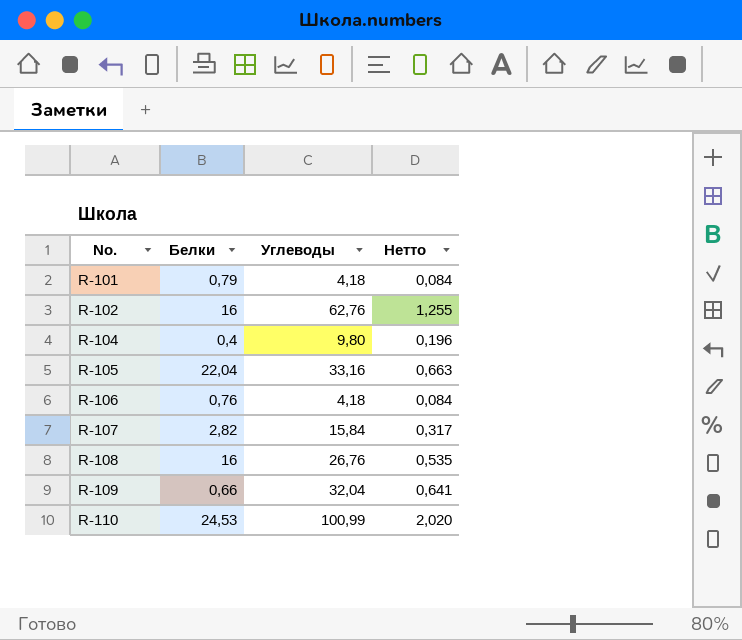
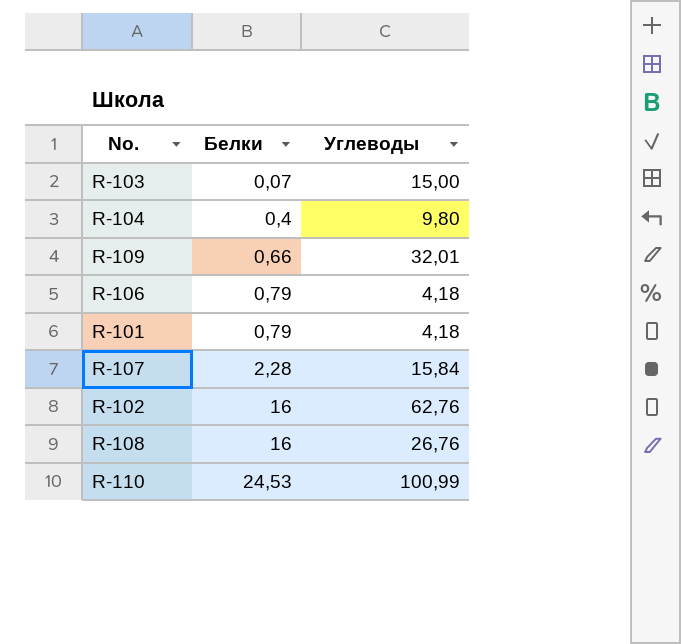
row order: No. ascending -> Белки ascending
column Нетто | formula: [Углеводы] * 0,02 -> none
row R-105: 22,04 | 33,16 | 0,663 -> none
row R-103: none -> 0,07 | 15,00
R-109 | Углеводы: 32,04 -> 32,01
R-106 | Белки: 0,76 -> 0,79
R-107 | Белки: 2,82 -> 2,28

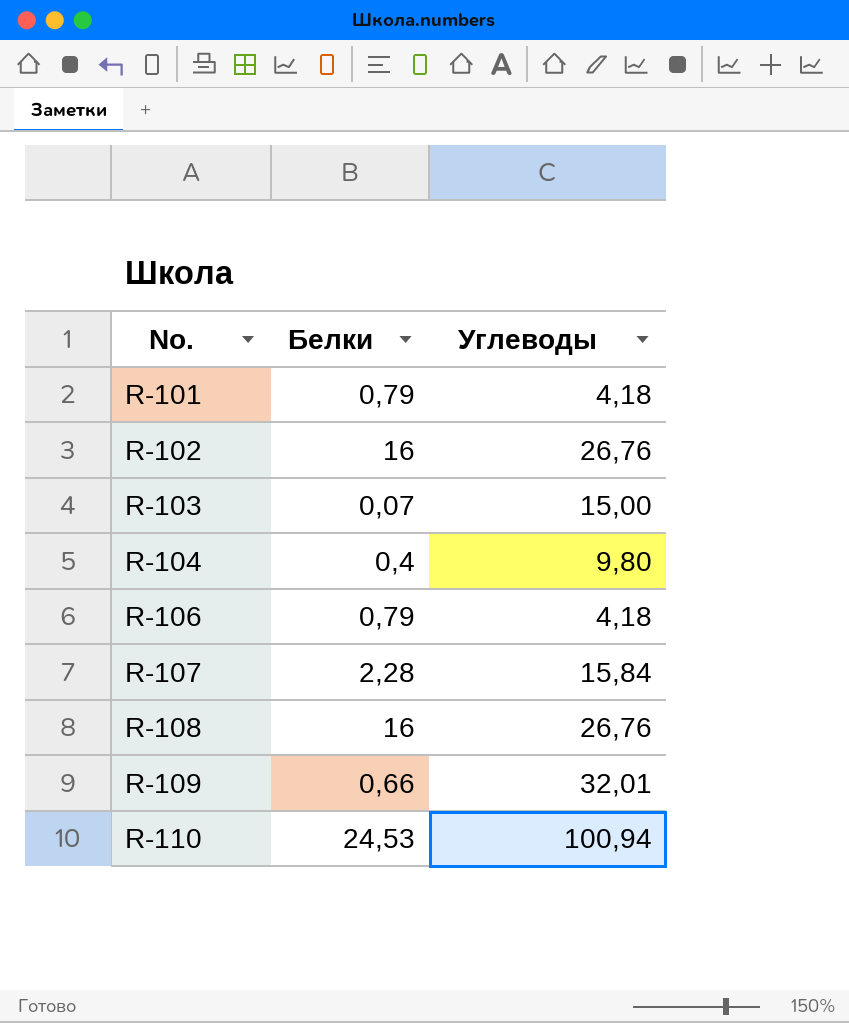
row order: Белки ascending -> No. ascending
R-102 | Углеводы: 62,76 -> 26,76
R-110 | Углеводы: 100,99 -> 100,94

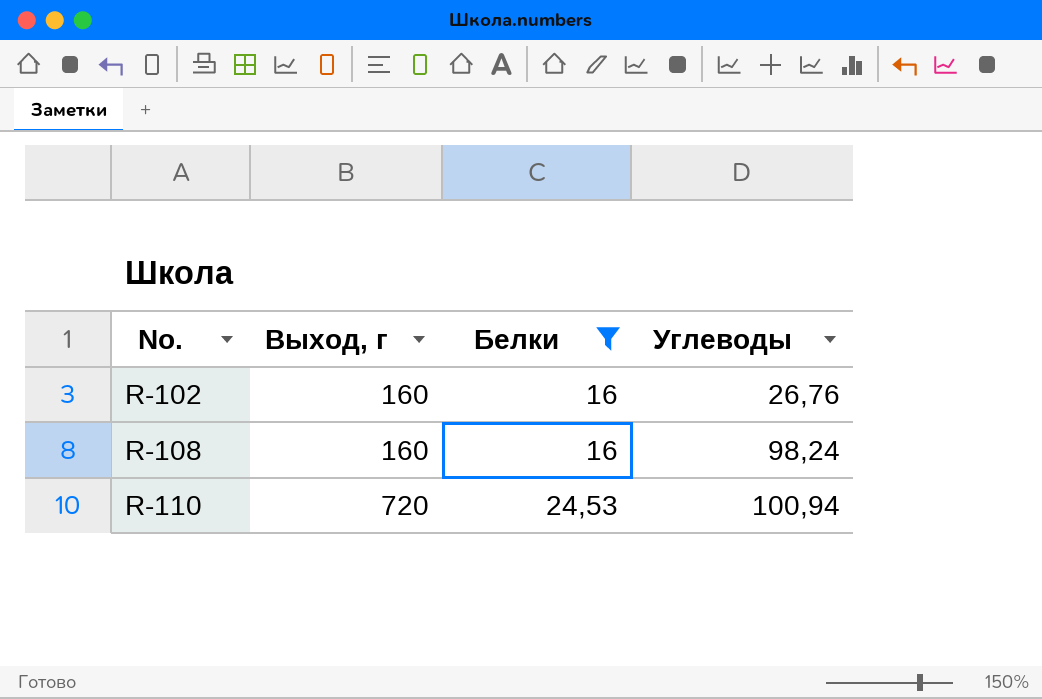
filter: none -> Белки >= 16
column Выход, г | position: none -> 2
R-108 | Углеводы: 26,76 -> 98,24

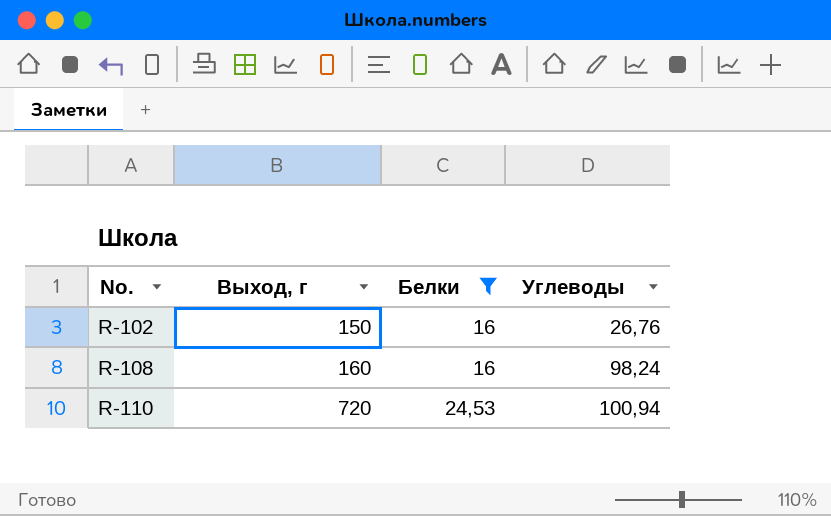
R-102 | Выход, г: 160 -> 150

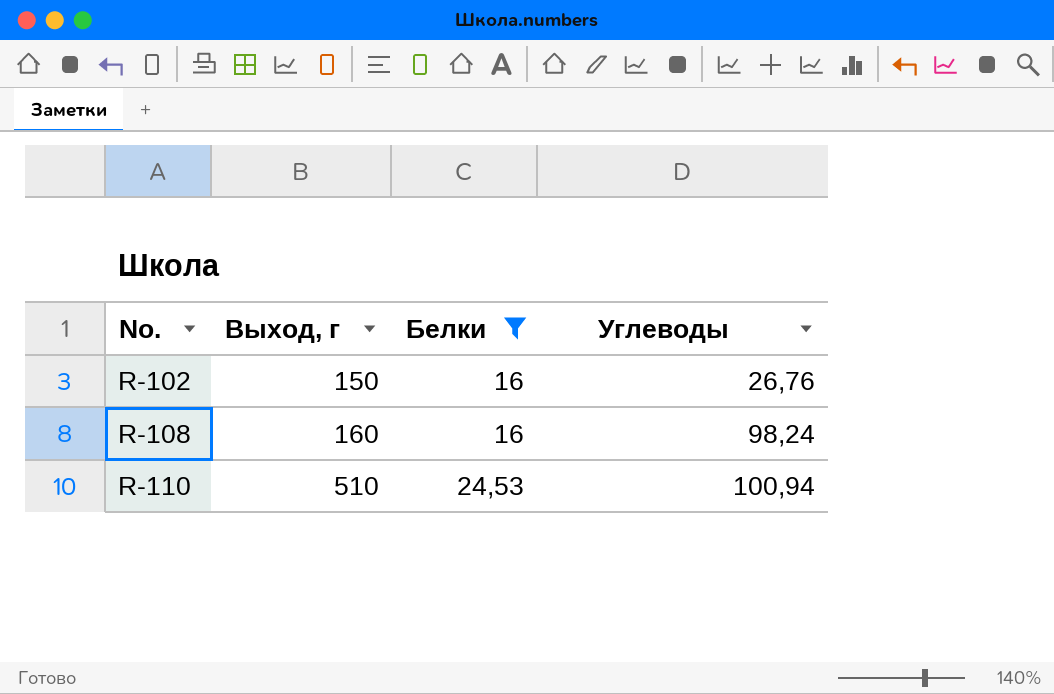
R-110 | Выход, г: 720 -> 510

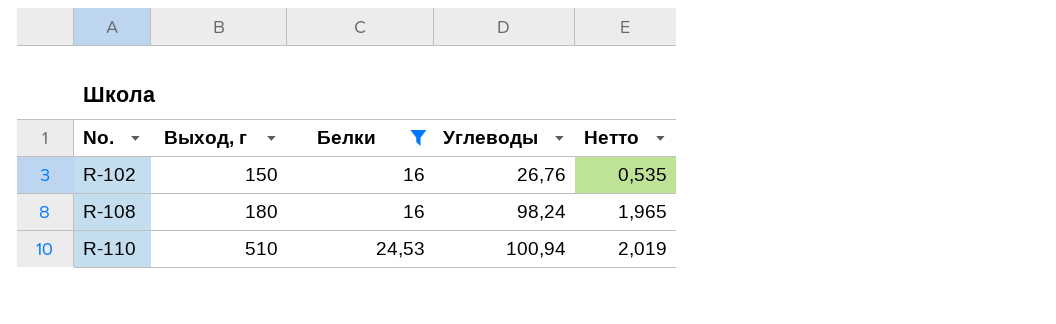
column Нетто | formula: none -> [Углеводы] * 0,02
R-108 | Выход, г: 160 -> 180

